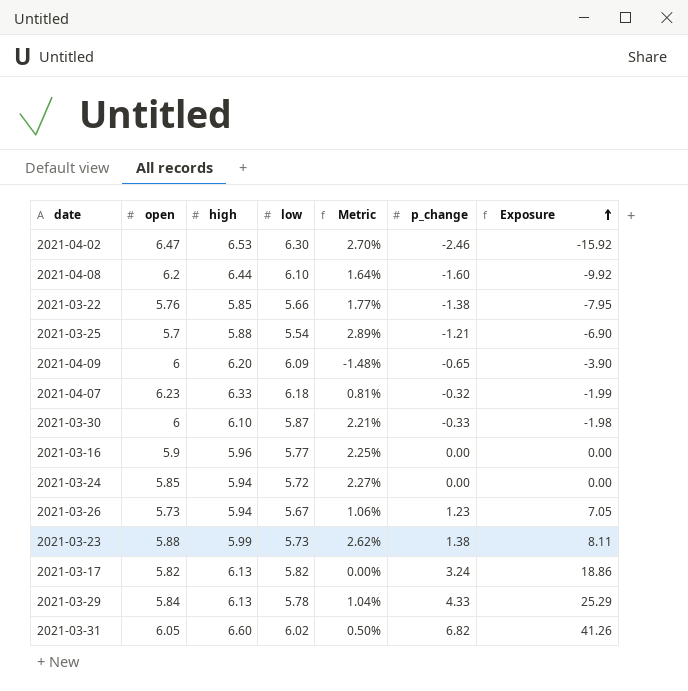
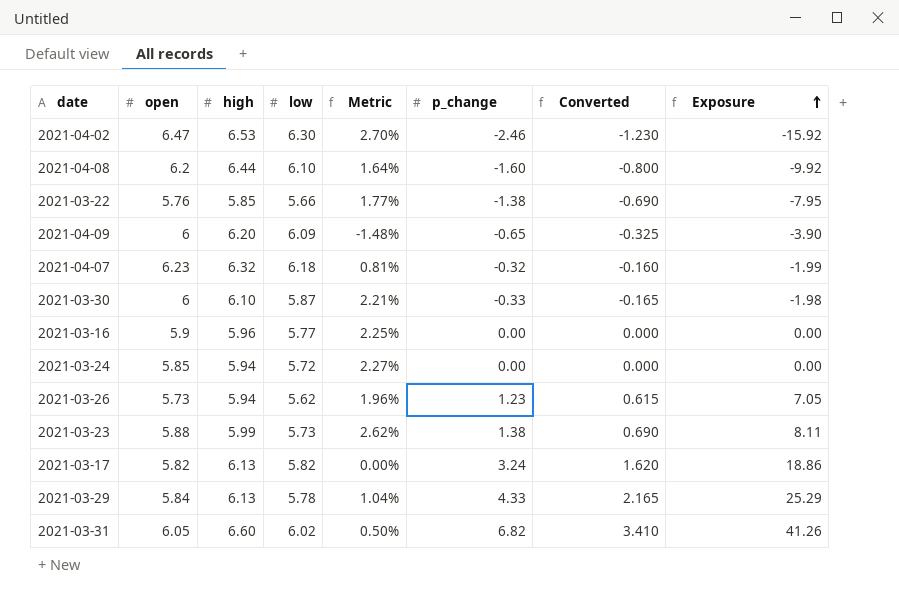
column Converted | formula: none -> [p_change] * 0.5
row 2021-03-25: 5.7 | 5.88 | 5.54 | 2.89% | -1.21 | -6.90 -> none
2021-04-07 | high: 6.33 -> 6.32
2021-03-26 | low: 5.67 -> 5.62
2021-03-26 | Metric: 1.06% -> 1.96%

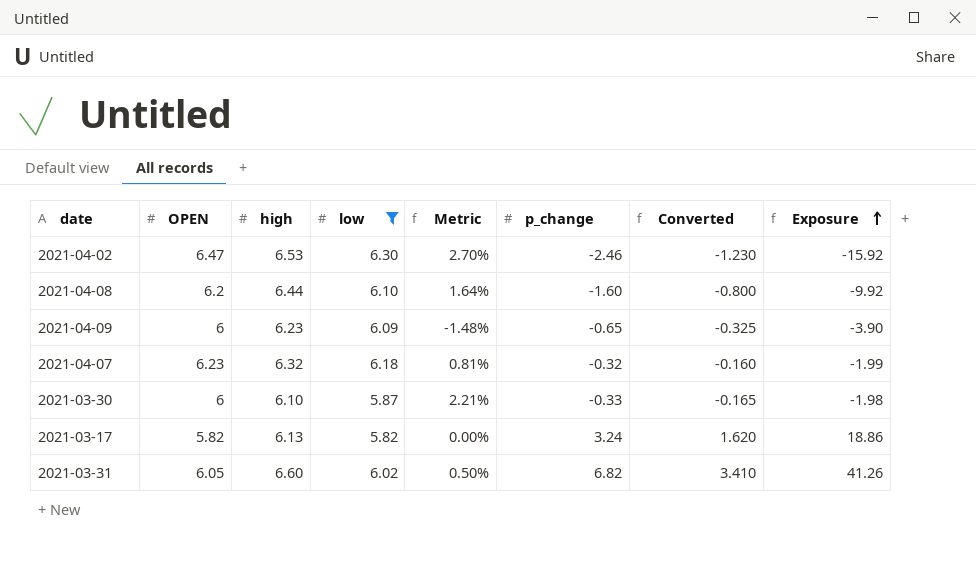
filter: none -> low >= 5.82
column name: open -> OPEN
2021-04-09 | high: 6.20 -> 6.23

